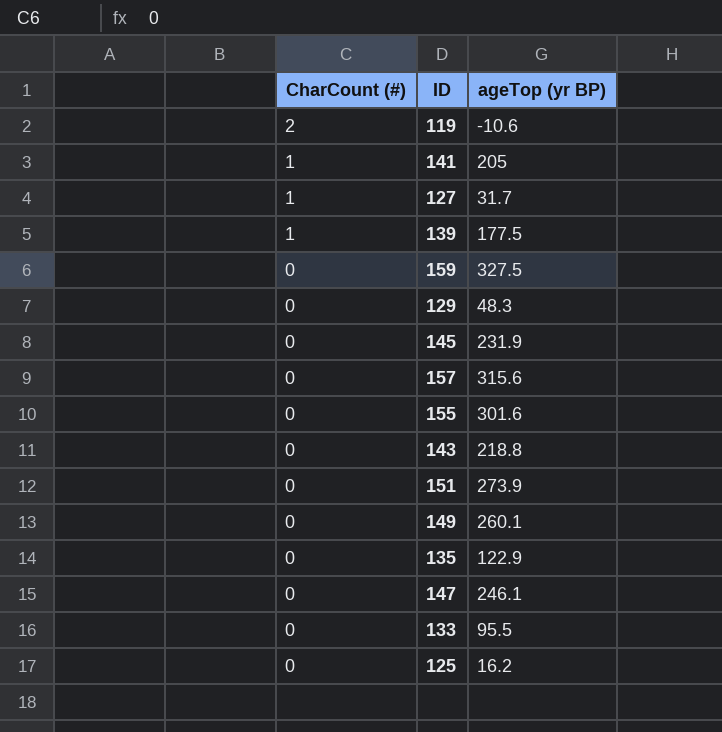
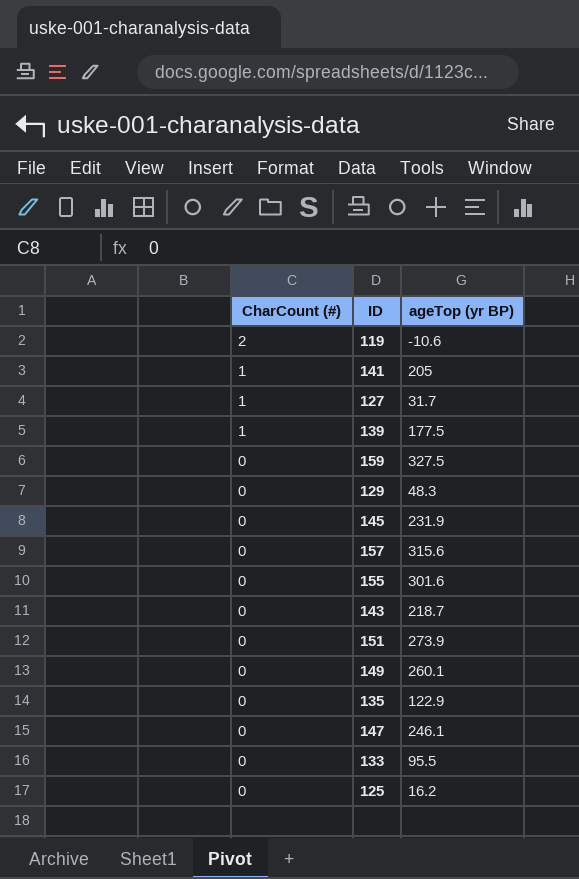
143 | ageTop (yr BP): 218.8 -> 218.7

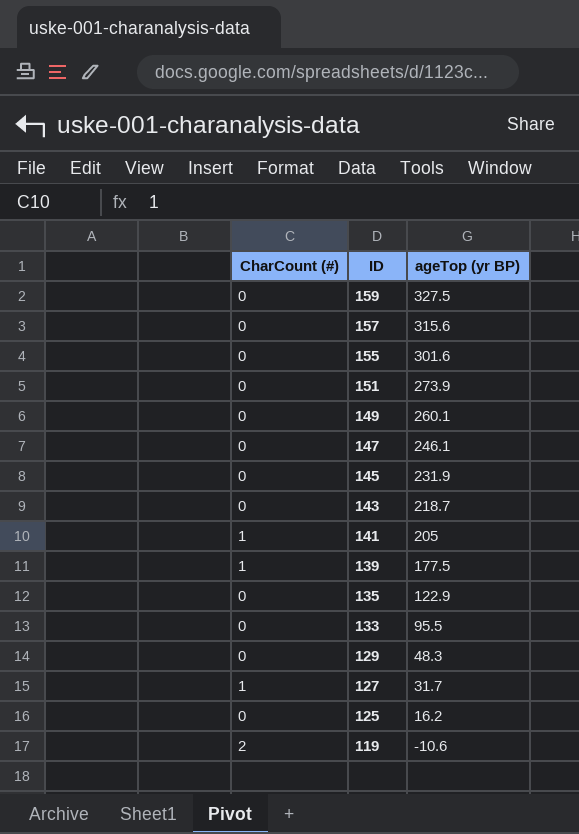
row order: CharCount (#) descending -> ID descending

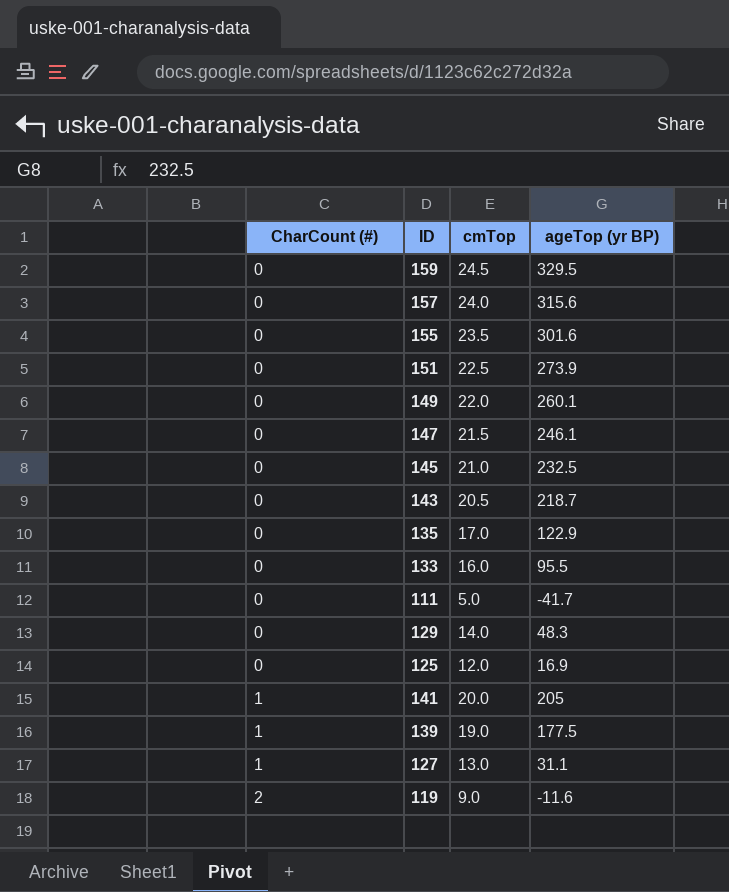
row order: ID descending -> CharCount (#) ascending
column cmTop | position: none -> 3
159 | ageTop (yr BP): 327.5 -> 329.5
145 | ageTop (yr BP): 231.9 -> 232.5
row 111: none -> 0 | 5.0 | -41.7
125 | ageTop (yr BP): 16.2 -> 16.9
127 | ageTop (yr BP): 31.7 -> 31.1
119 | ageTop (yr BP): -10.6 -> -11.6

